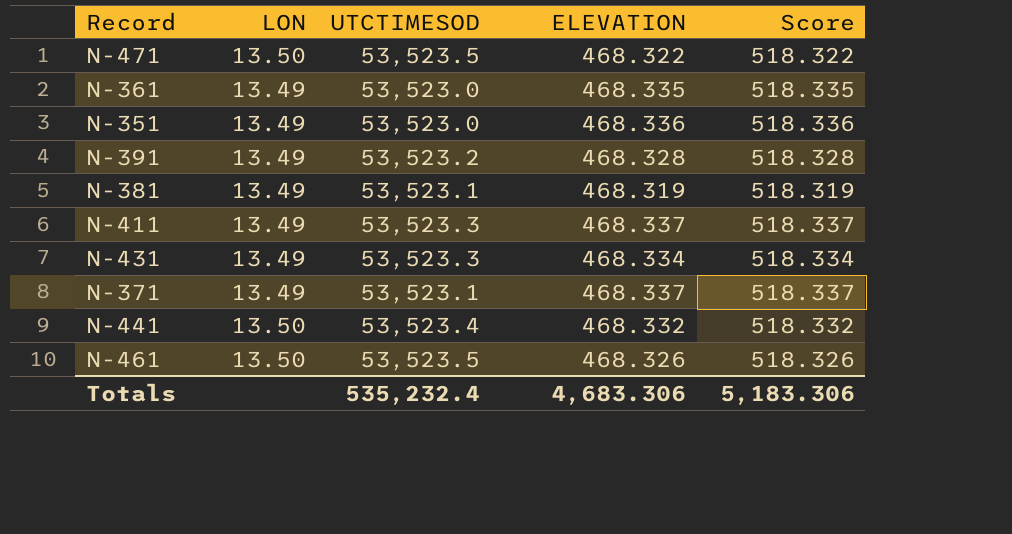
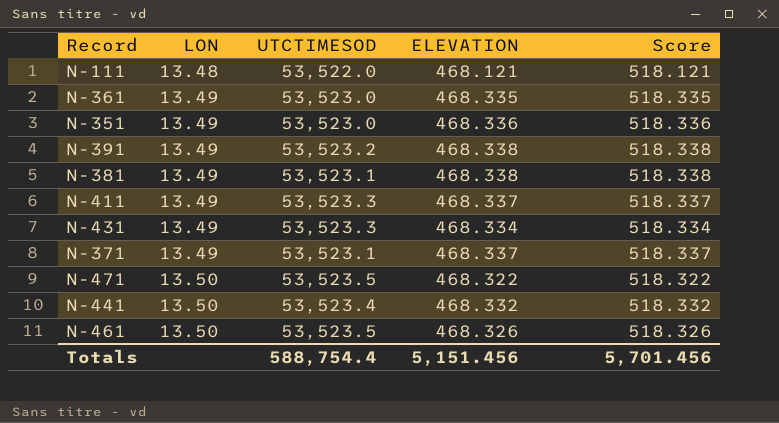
row order: none -> LON ascending
row N-111: none -> 13.48 | 53,522.0 | 468.121 | 518.121
N-391 | ELEVATION: 468.328 -> 468.338
N-391 | Score: 518.328 -> 518.338
N-381 | ELEVATION: 468.319 -> 468.338
N-381 | Score: 518.319 -> 518.338
Totals | UTCTIMESOD: 535,232.4 -> 588,754.4
Totals | ELEVATION: 4,683.306 -> 5,151.456
Totals | Score: 5,183.306 -> 5,701.456

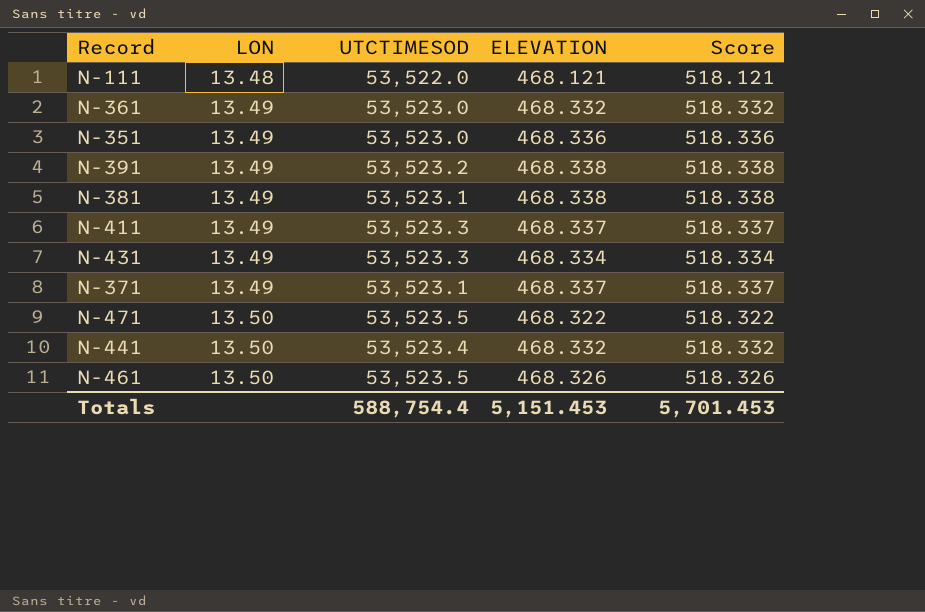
N-361 | ELEVATION: 468.335 -> 468.332
N-361 | Score: 518.335 -> 518.332
Totals | ELEVATION: 5,151.456 -> 5,151.453
Totals | Score: 5,701.456 -> 5,701.453

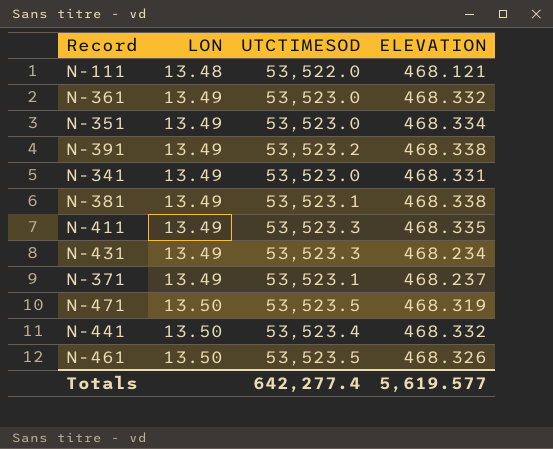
column Score | formula: [ELEVATION] + 50 -> none
N-351 | ELEVATION: 468.336 -> 468.334
row N-341: none -> 13.49 | 53,523.0 | 468.331
N-411 | ELEVATION: 468.337 -> 468.335
N-431 | ELEVATION: 468.334 -> 468.234
N-371 | ELEVATION: 468.337 -> 468.237
N-471 | ELEVATION: 468.322 -> 468.319
Totals | UTCTIMESOD: 588,754.4 -> 642,277.4
Totals | ELEVATION: 5,151.453 -> 5,619.577

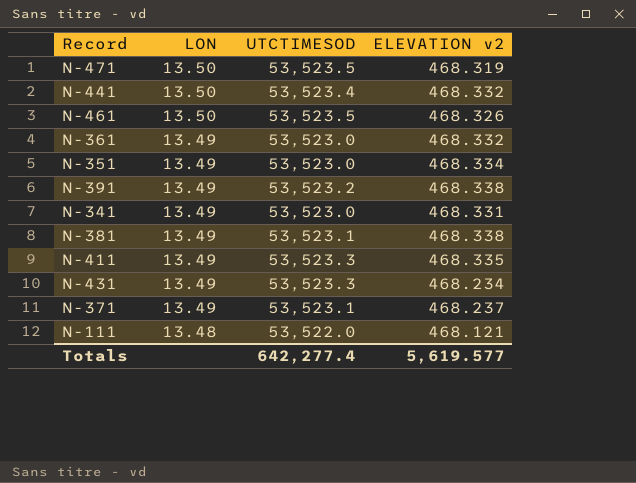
row order: LON ascending -> LON descending
column name: ELEVATION -> ELEVATION v2

